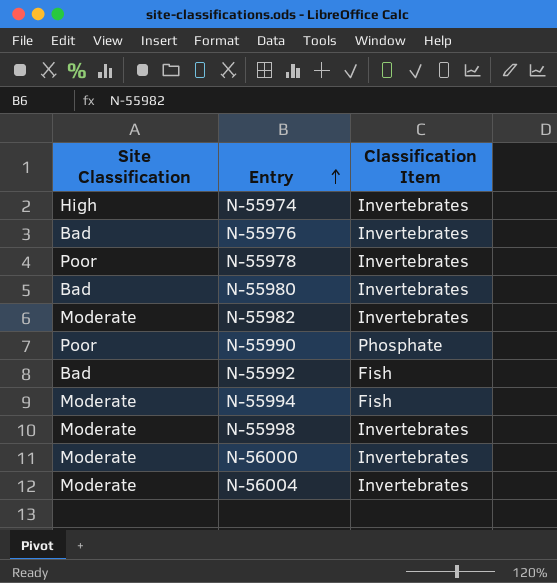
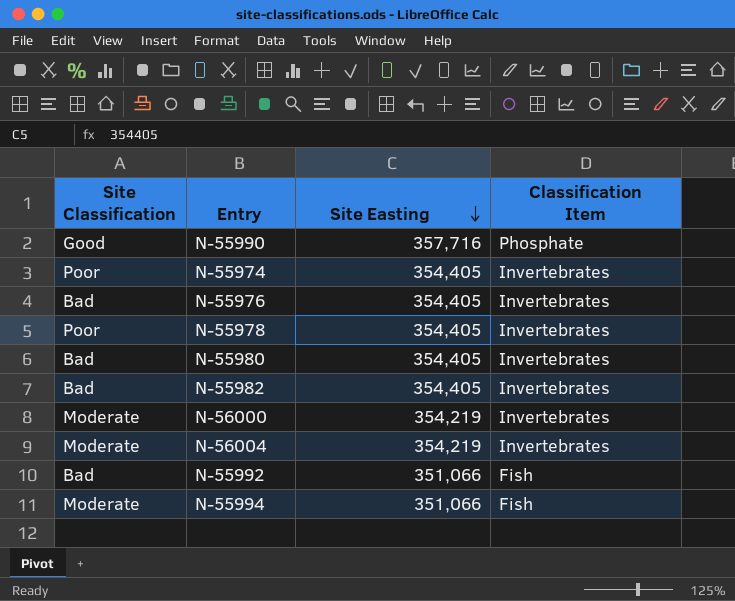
row order: Entry ascending -> Site Easting descending
column Site Easting | position: none -> 3
row N-55998: Moderate | Invertebrates -> none
N-55990 | Site Classification: Poor -> Good
N-55974 | Site Classification: High -> Poor
N-55982 | Site Classification: Moderate -> Bad

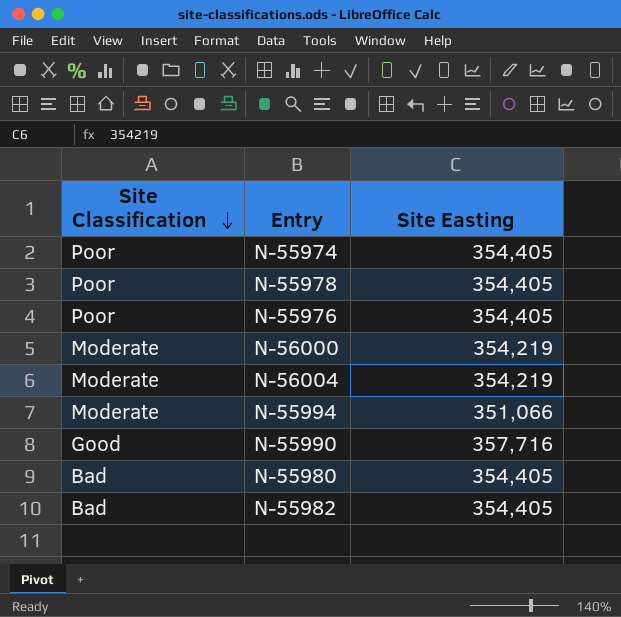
row order: Site Easting descending -> Site Classification descending
column Classification Item | position: 4 -> none
row N-55992: Bad | 351,066 | Fish -> none
N-55976 | Site Classification: Bad -> Poor

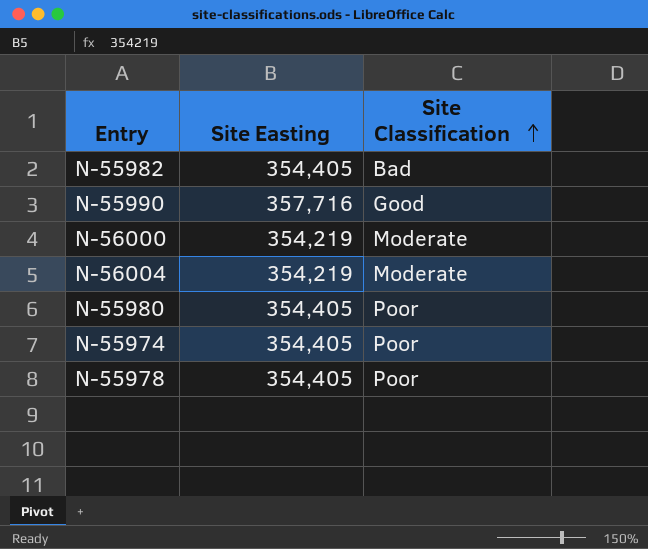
row order: Site Classification descending -> Site Classification ascending
column Site Classification | position: 1 -> 3
row N-55976: Poor | 354,405 -> none
row N-55994: Moderate | 351,066 -> none
N-55980 | Site Classification: Bad -> Poor

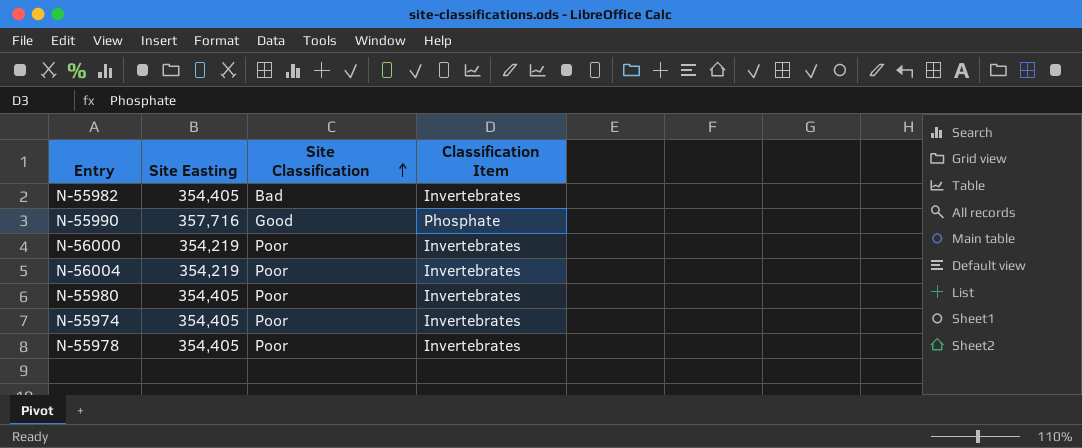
column Classification Item | position: none -> 4
N-56000 | Site Classification: Moderate -> Poor
N-56004 | Site Classification: Moderate -> Poor

